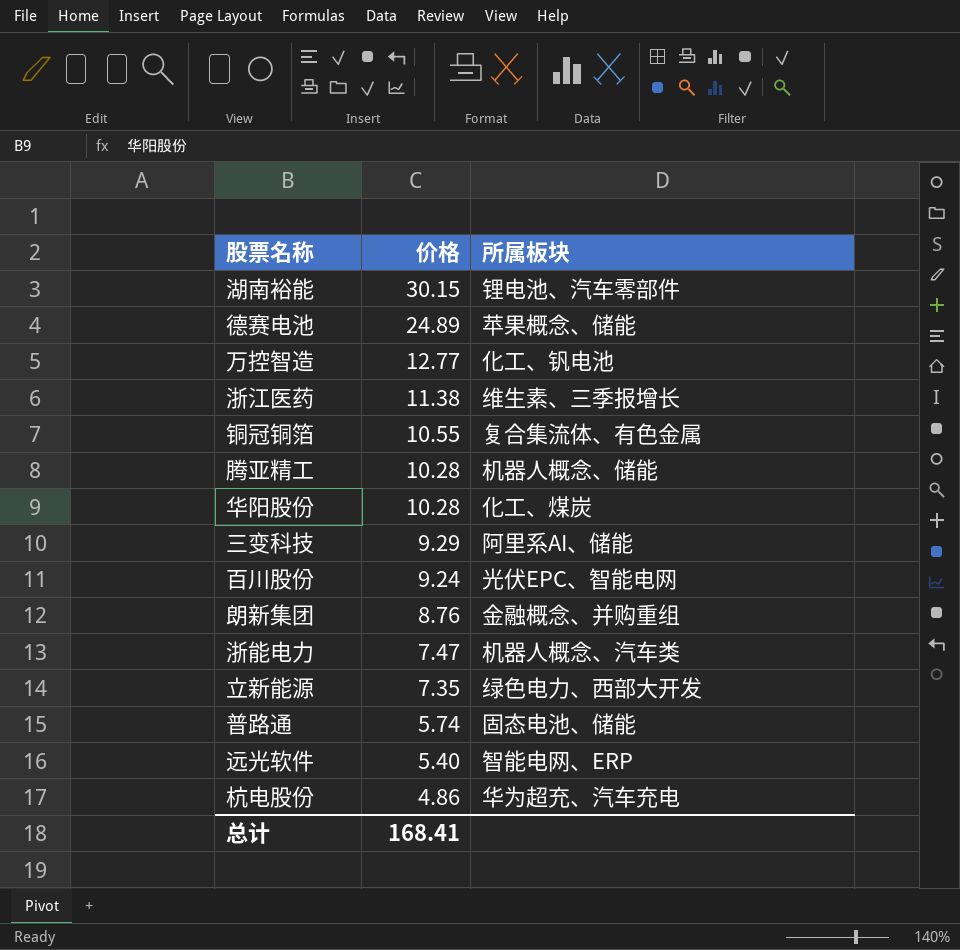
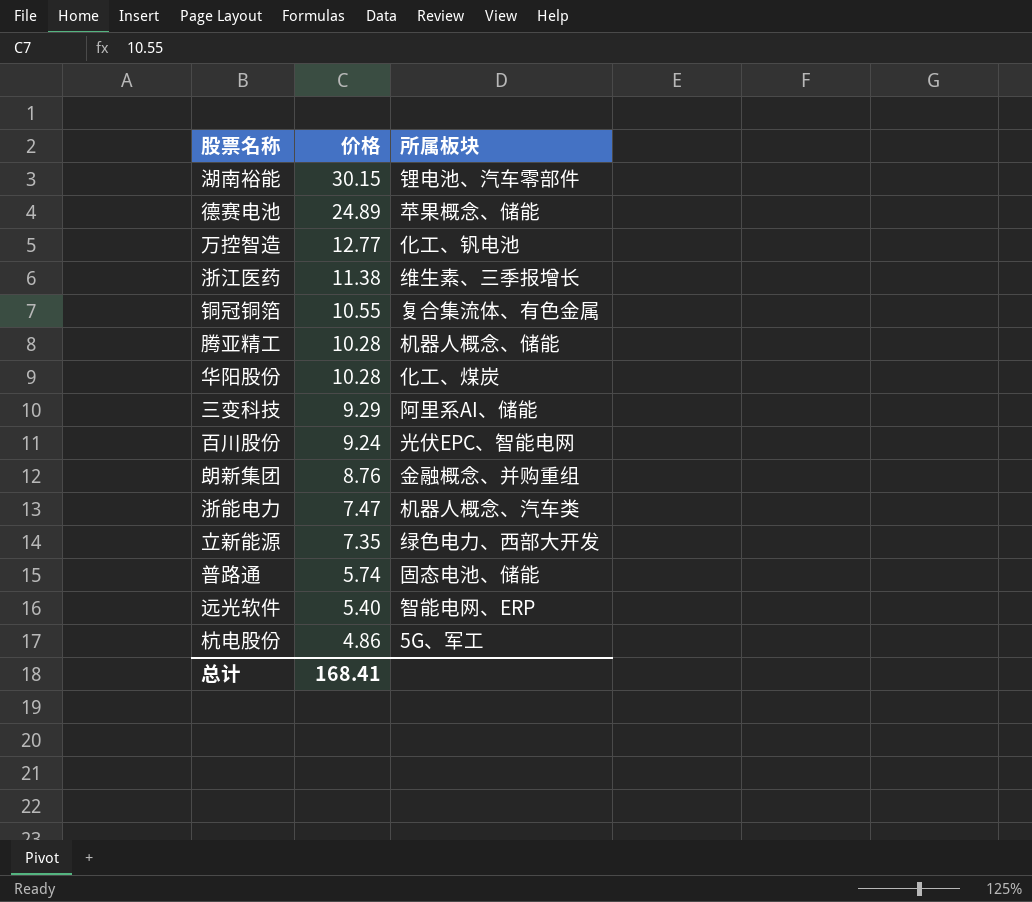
杭电股份 | 所属板块: 华为超充、汽车充电 -> 5G、军工

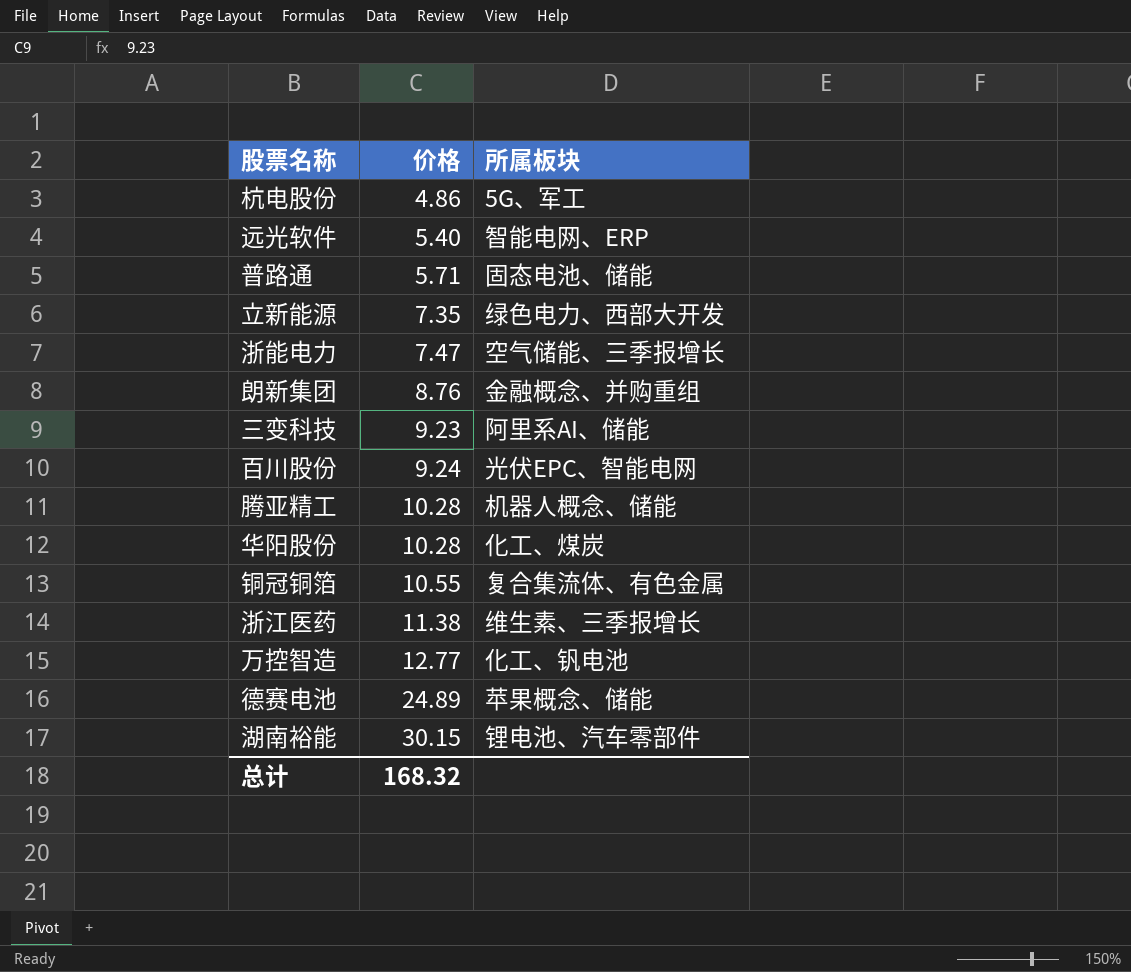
row order: 价格 descending -> 价格 ascending
普路通 | 价格: 5.74 -> 5.71
浙能电力 | 所属板块: 机器人概念、汽车类 -> 空气储能、三季报增长
三变科技 | 价格: 9.29 -> 9.23
总计 | 价格: 168.41 -> 168.32

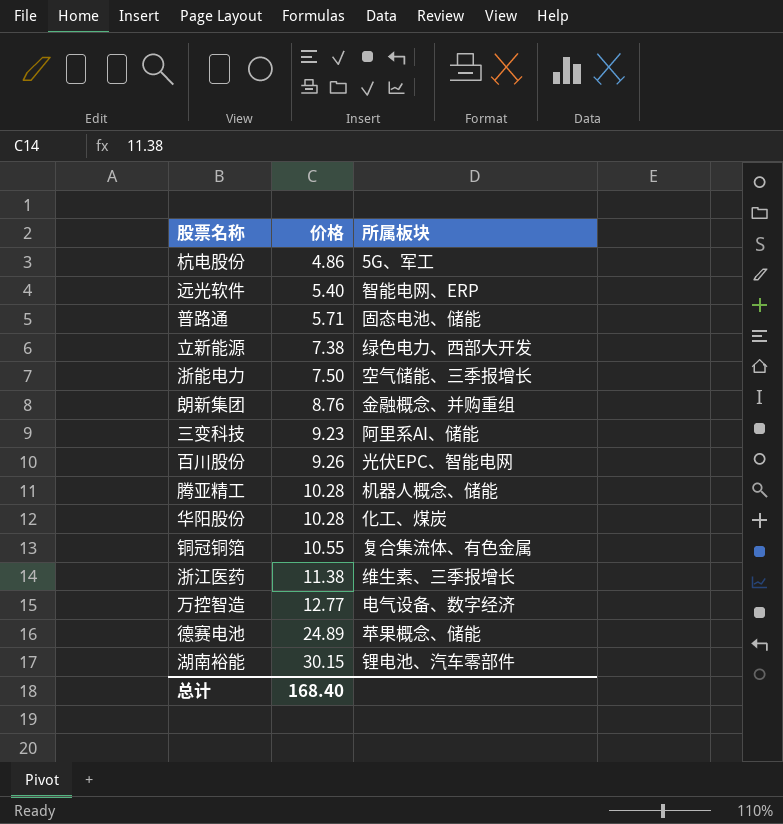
立新能源 | 价格: 7.35 -> 7.38
浙能电力 | 价格: 7.47 -> 7.50
百川股份 | 价格: 9.24 -> 9.26
万控智造 | 所属板块: 化工、钒电池 -> 电气设备、数字经济
总计 | 价格: 168.32 -> 168.40

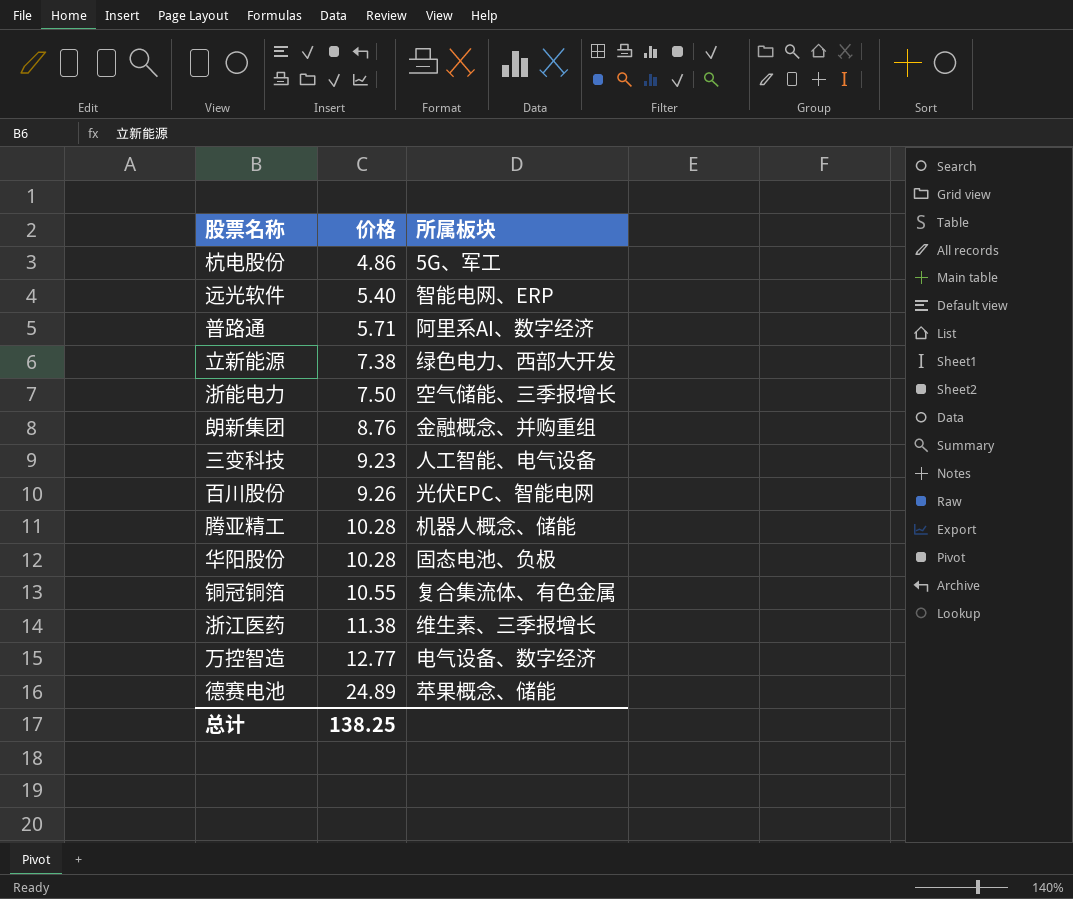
row 湖南裕能: 30.15 | 锂电池、汽车零部件 -> none
普路通 | 所属板块: 固态电池、储能 -> 阿里系AI、数字经济
三变科技 | 所属板块: 阿里系AI、储能 -> 人工智能、电气设备
华阳股份 | 所属板块: 化工、煤炭 -> 固态电池、负极
总计 | 价格: 168.40 -> 138.25

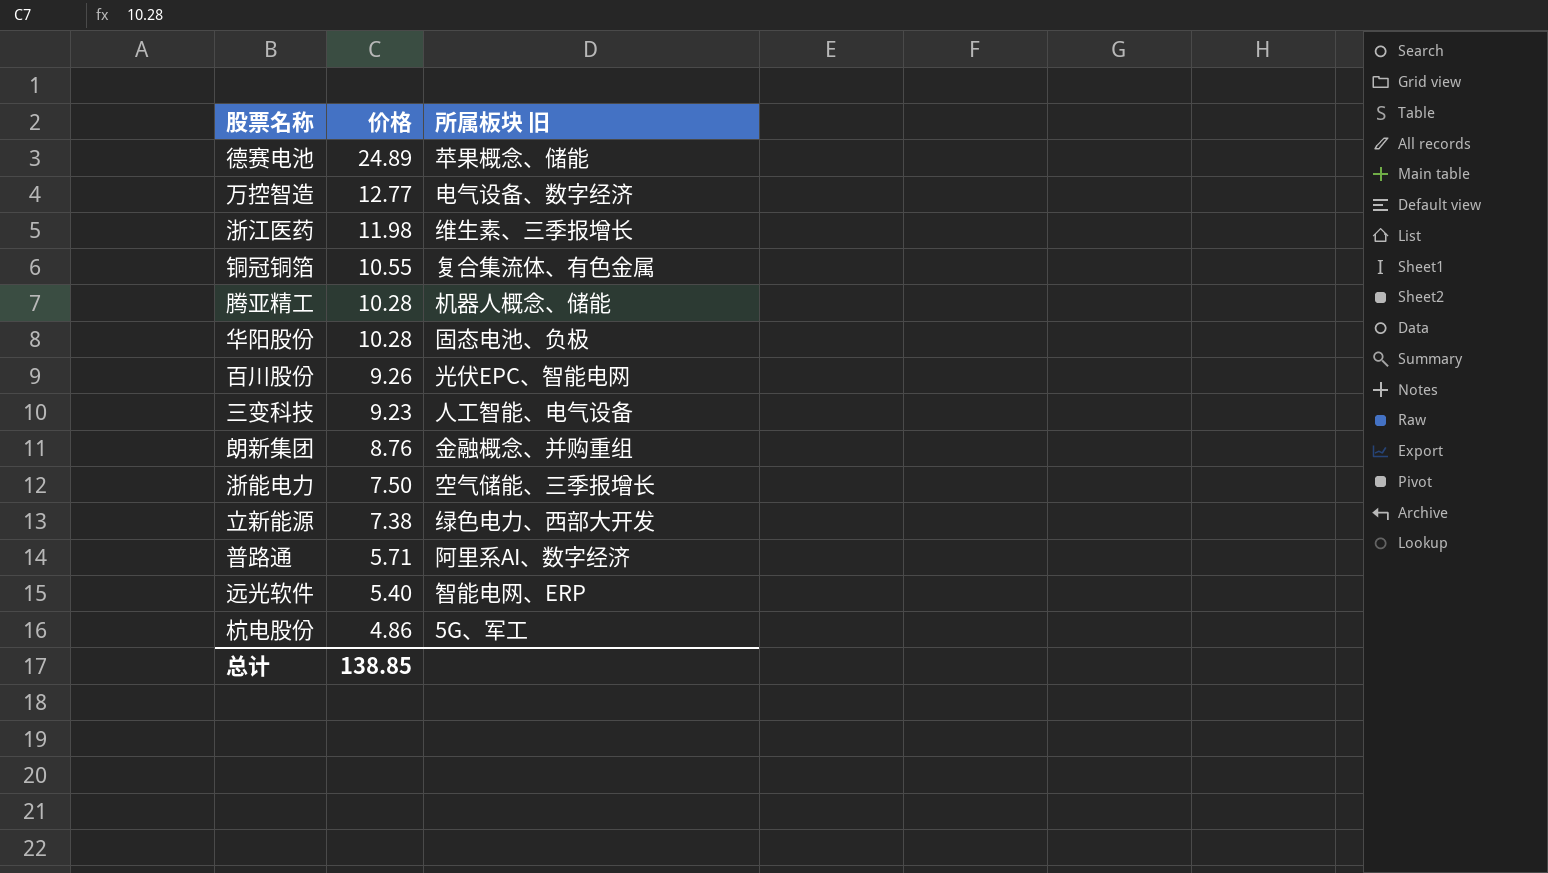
row order: 价格 ascending -> 价格 descending
column name: 所属板块 -> 所属板块 旧
浙江医药 | 价格: 11.38 -> 11.98
总计 | 价格: 138.25 -> 138.85

